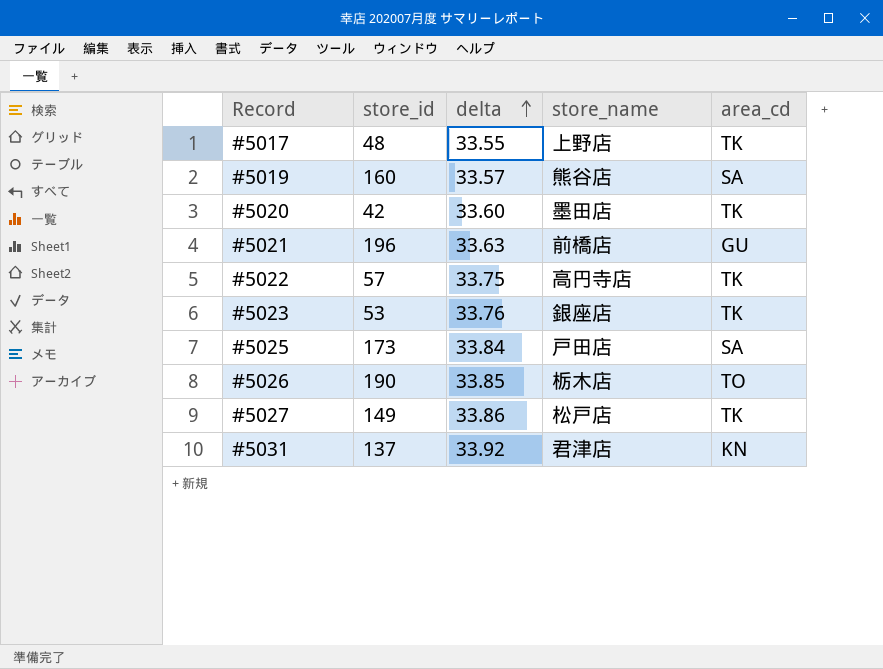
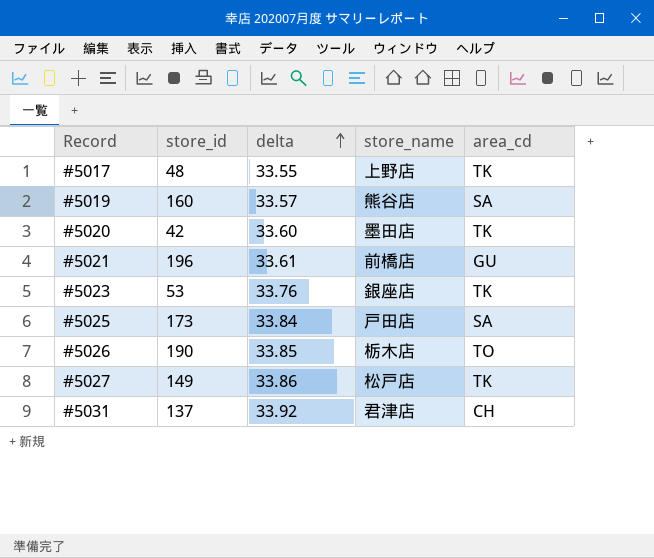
row #5022: 57 | 33.75 | 高円寺店 | TK -> none
#5021 | delta: 33.63 -> 33.61
#5031 | area_cd: KN -> CH

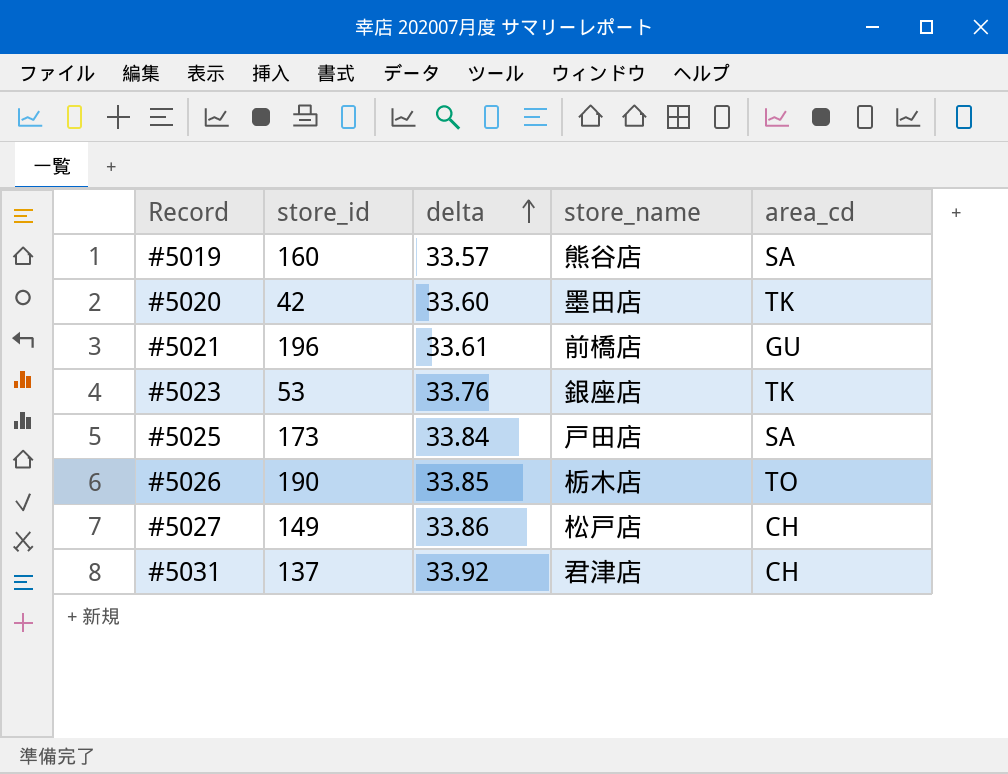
row #5017: 48 | 33.55 | 上野店 | TK -> none
#5027 | area_cd: TK -> CH

